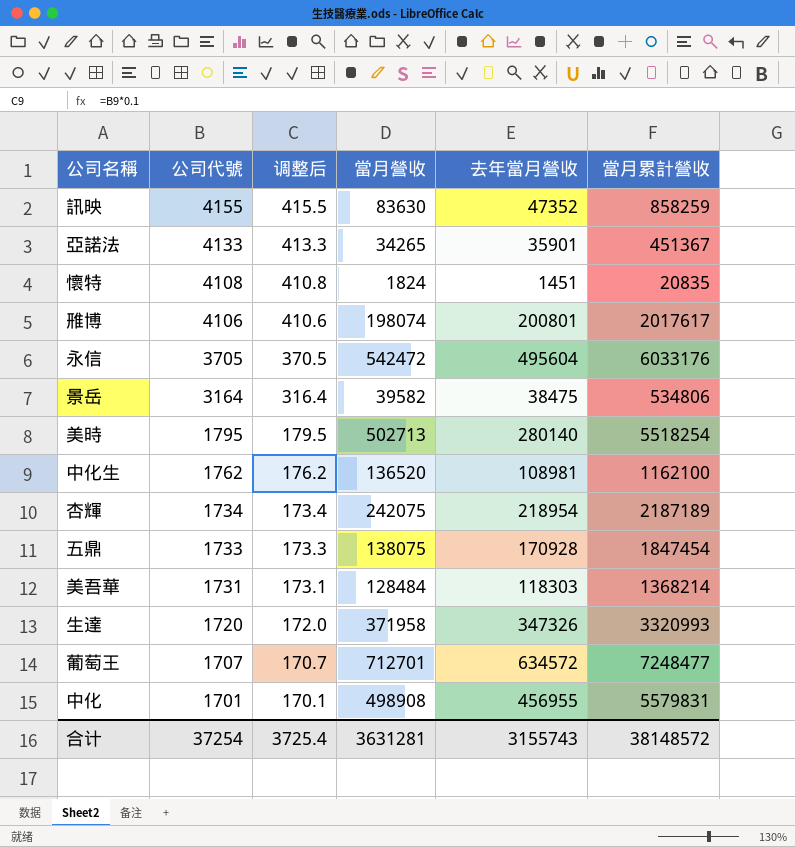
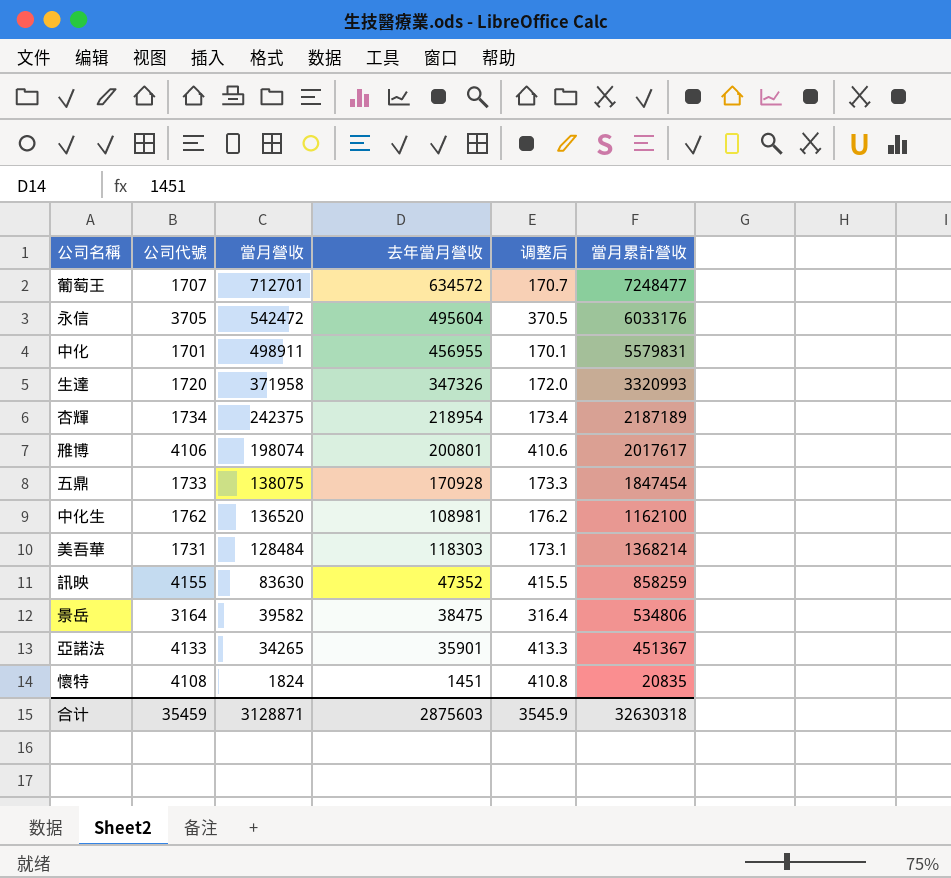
row order: 公司代號 descending -> 當月營收 descending
column 调整后 | position: 3 -> 5
row 美時: 1795 | 179.5 | 502713 | 280140 | 5518254 -> none
中化 | 當月營收: 498908 -> 498911
杏輝 | 當月營收: 242075 -> 242375
合计 | 公司代號: 37254 -> 35459
合计 | 當月營收: 3631281 -> 3128871
合计 | 去年當月營收: 3155743 -> 2875603
合计 | 调整后: 3725.4 -> 3545.9
合计 | 當月累計營收: 38148572 -> 32630318

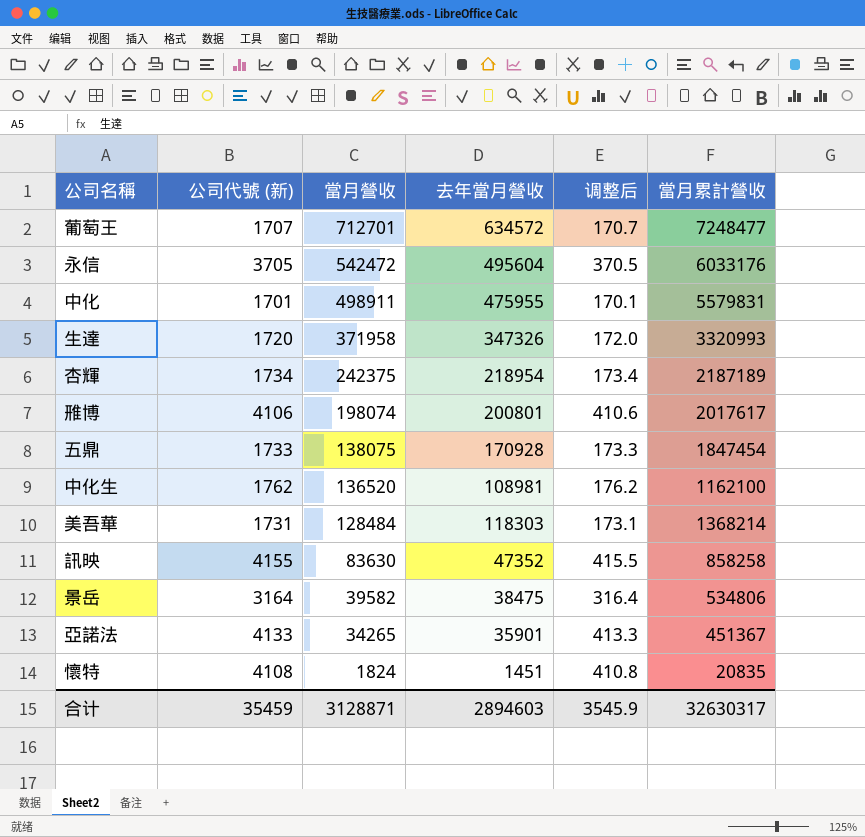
column name: 公司代號 -> 公司代號 (新)
中化 | 去年當月營收: 456955 -> 475955
訊映 | 當月累計營收: 858259 -> 858258
合计 | 去年當月營收: 2875603 -> 2894603
合计 | 當月累計營收: 32630318 -> 32630317

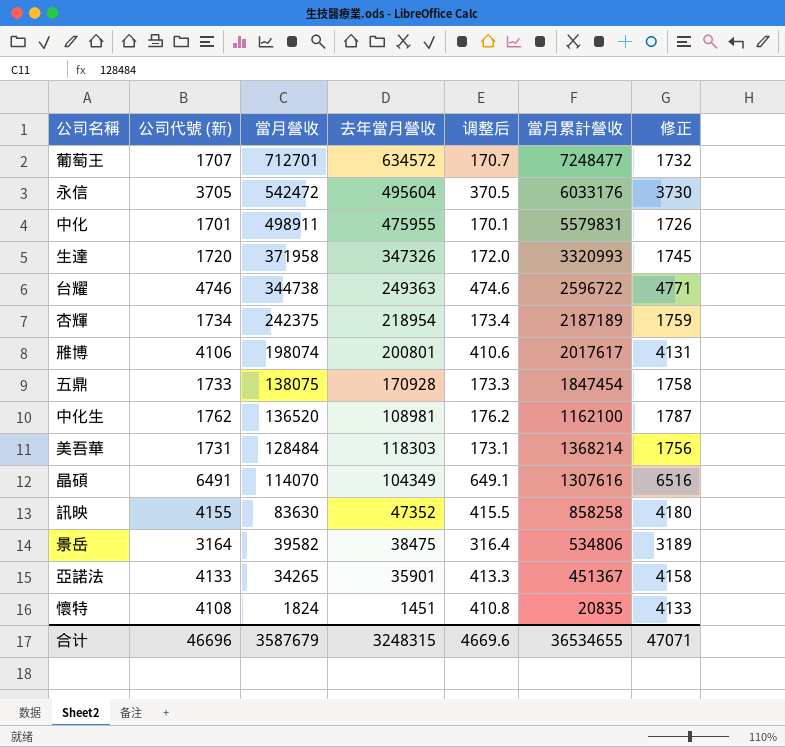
column 修正 | formula: none -> [公司代號 (新)] + 25
row 台耀: none -> 4746 | 344738 | 249363 | 474.6 | 2596722 | 4771
row 晶碩: none -> 6491 | 114070 | 104349 | 649.1 | 1307616 | 6516
合计 | 公司代號 (新): 35459 -> 46696
合计 | 當月營收: 3128871 -> 3587679
合计 | 去年當月營收: 2894603 -> 3248315
合计 | 调整后: 3545.9 -> 4669.6
合计 | 當月累計營收: 32630317 -> 36534655

